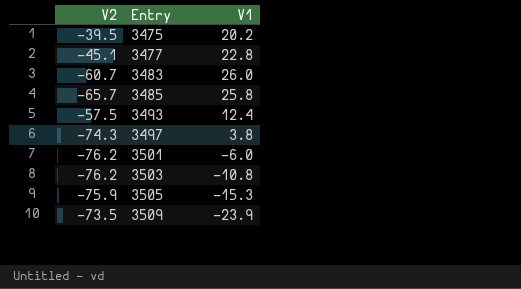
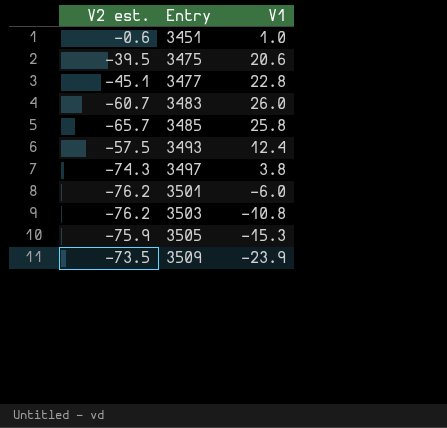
column name: V2 -> V2 est.
row 3451: none -> -0.6 | 1.0
3475 | V1: 20.2 -> 20.6

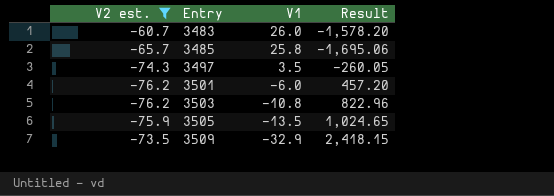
filter: none -> V2 est. <= -60.7
column Result | formula: none -> [V2 est.] * [V1]
3497 | V1: 3.8 -> 3.5
3505 | V1: -15.3 -> -13.5
3509 | V1: -23.9 -> -32.9

